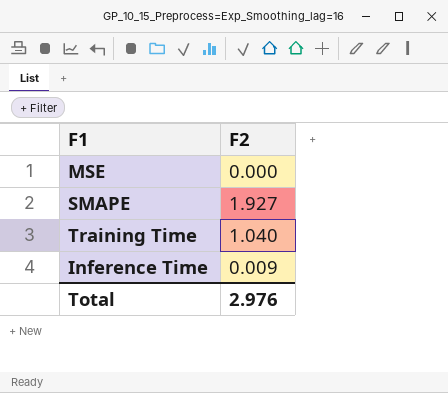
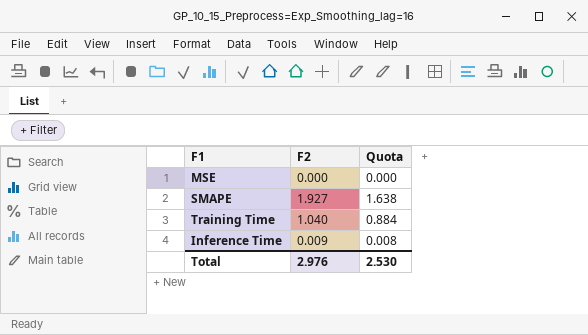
column Quota | formula: none -> [F2] * 0.85

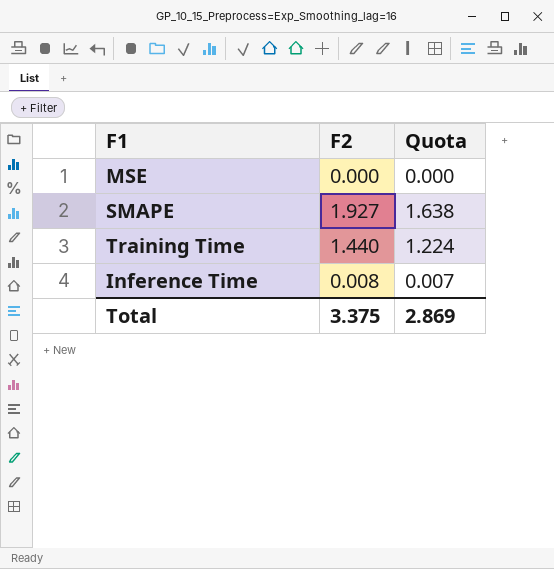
Training Time | F2: 1.040 -> 1.440
Training Time | Quota: 0.884 -> 1.224
Inference Time | F2: 0.009 -> 0.008
Inference Time | Quota: 0.008 -> 0.007
Total | F2: 2.976 -> 3.375
Total | Quota: 2.530 -> 2.869

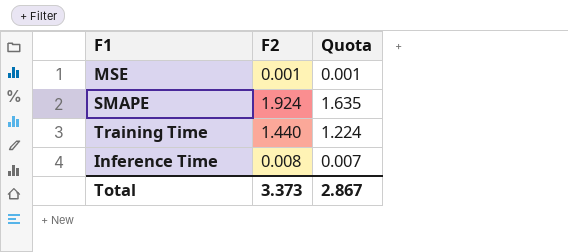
MSE | F2: 0.000 -> 0.001
MSE | Quota: 0.000 -> 0.001
SMAPE | F2: 1.927 -> 1.924
SMAPE | Quota: 1.638 -> 1.635
Total | F2: 3.375 -> 3.373
Total | Quota: 2.869 -> 2.867

